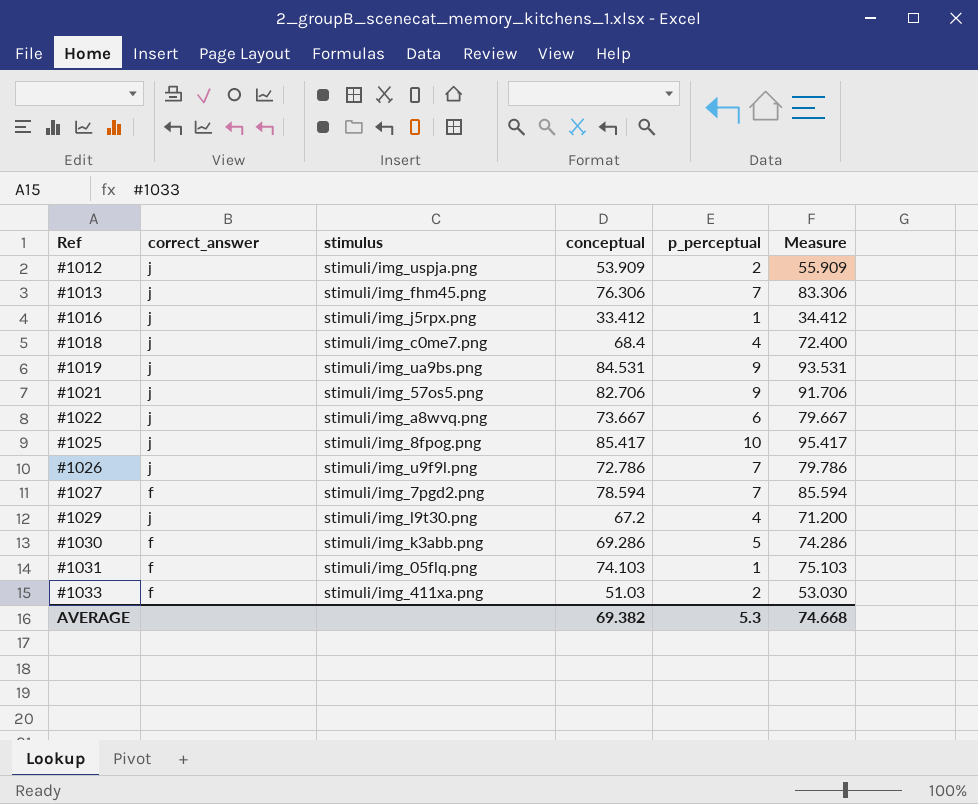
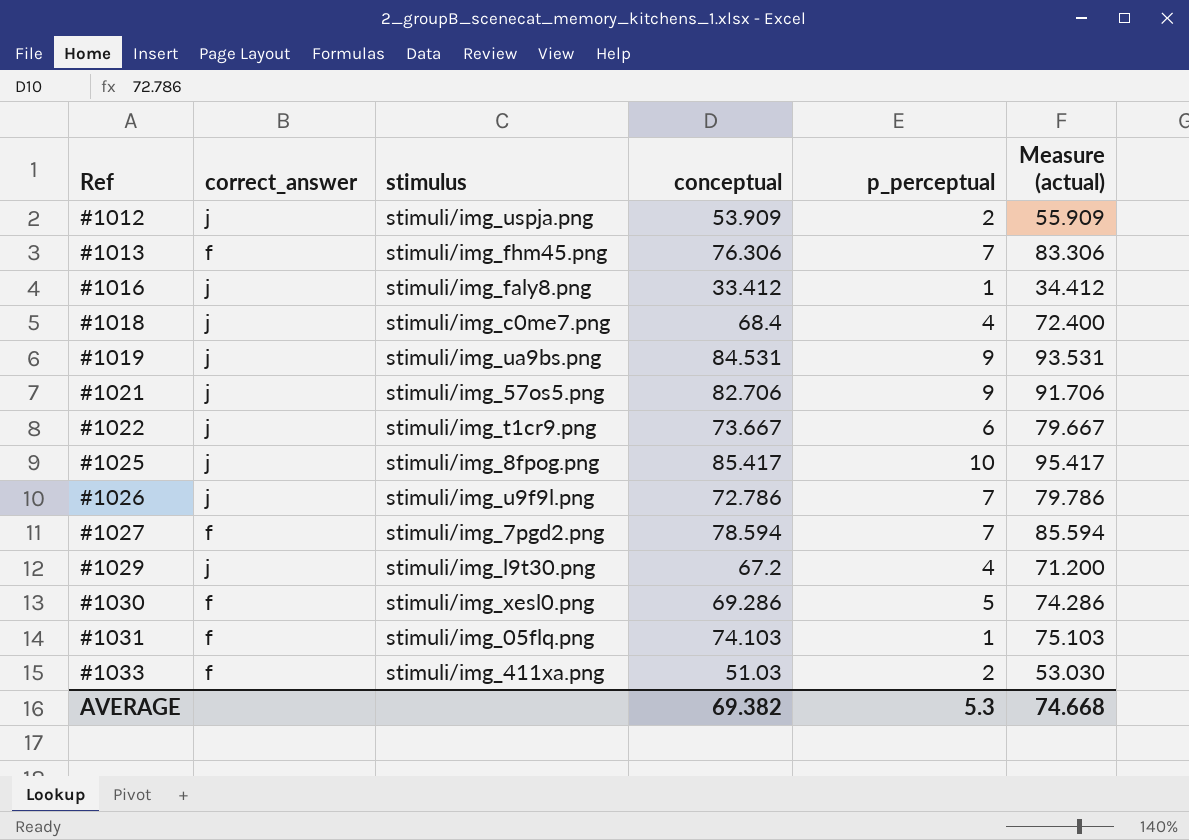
column name: Measure -> Measure (actual)
#1013 | correct_answer: j -> f
#1016 | stimulus: stimuli/img_j5rpx.png -> stimuli/img_faly8.png
#1022 | stimulus: stimuli/img_a8wvq.png -> stimuli/img_t1cr9.png
#1030 | stimulus: stimuli/img_k3abb.png -> stimuli/img_xesl0.png

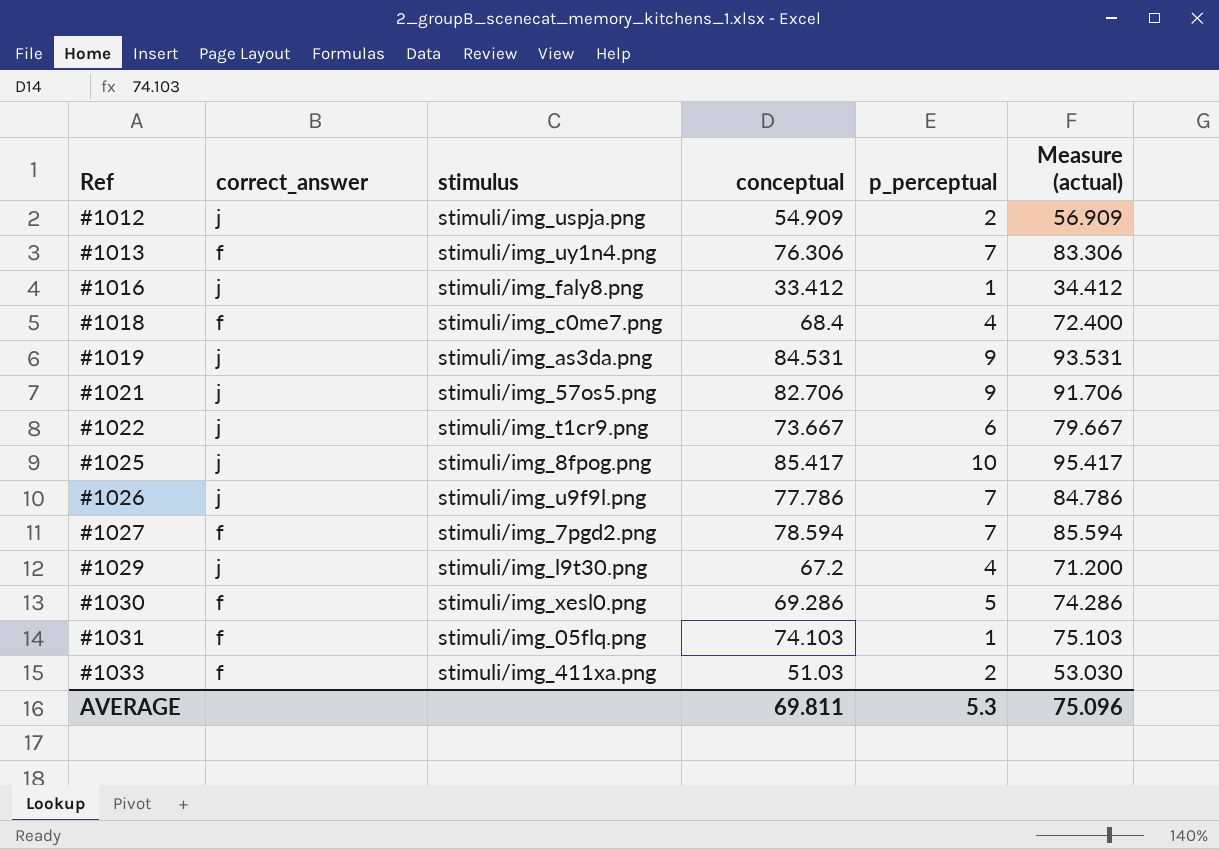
#1012 | conceptual: 53.909 -> 54.909
#1012 | Measure (actual): 55.909 -> 56.909
#1013 | stimulus: stimuli/img_fhm45.png -> stimuli/img_uy1n4.png
#1018 | correct_answer: j -> f
#1019 | stimulus: stimuli/img_ua9bs.png -> stimuli/img_as3da.png
#1026 | conceptual: 72.786 -> 77.786
#1026 | Measure (actual): 79.786 -> 84.786
AVERAGE | conceptual: 69.382 -> 69.811
AVERAGE | Measure (actual): 74.668 -> 75.096

